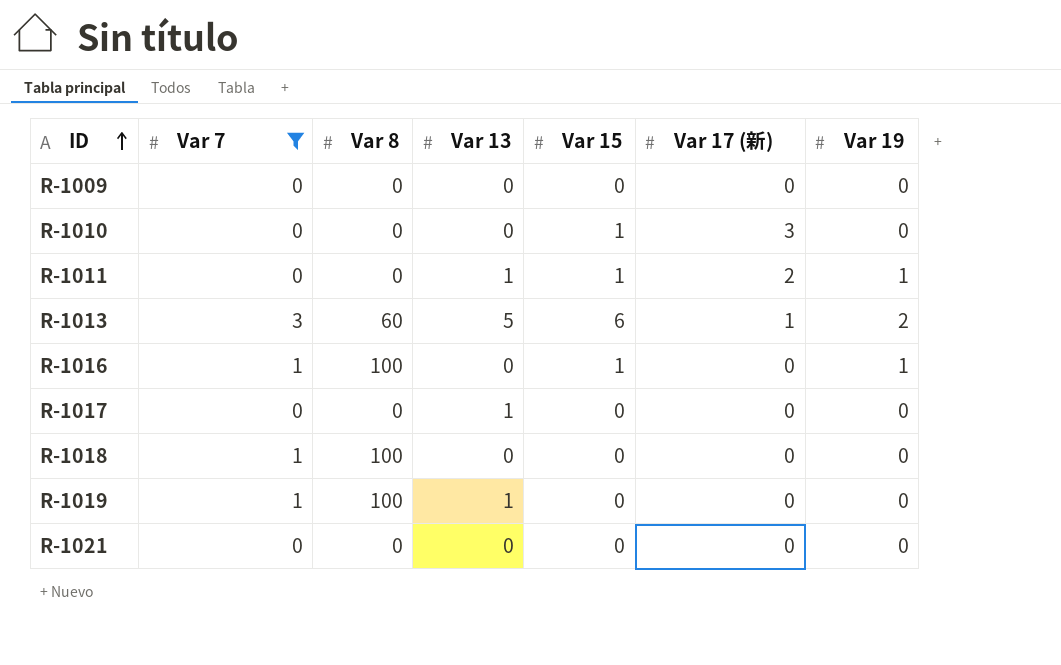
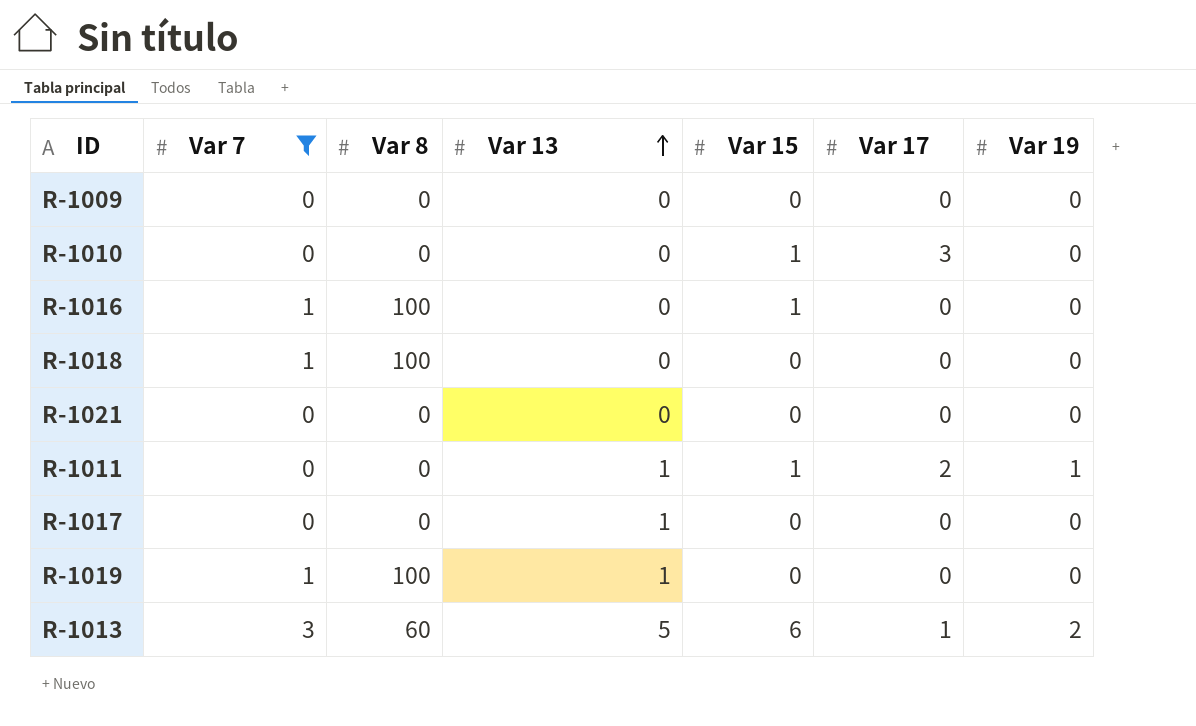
row order: ID ascending -> Var 13 ascending
column name: Var 17 (新) -> Var 17
R-1016 | Var 19: 1 -> 0

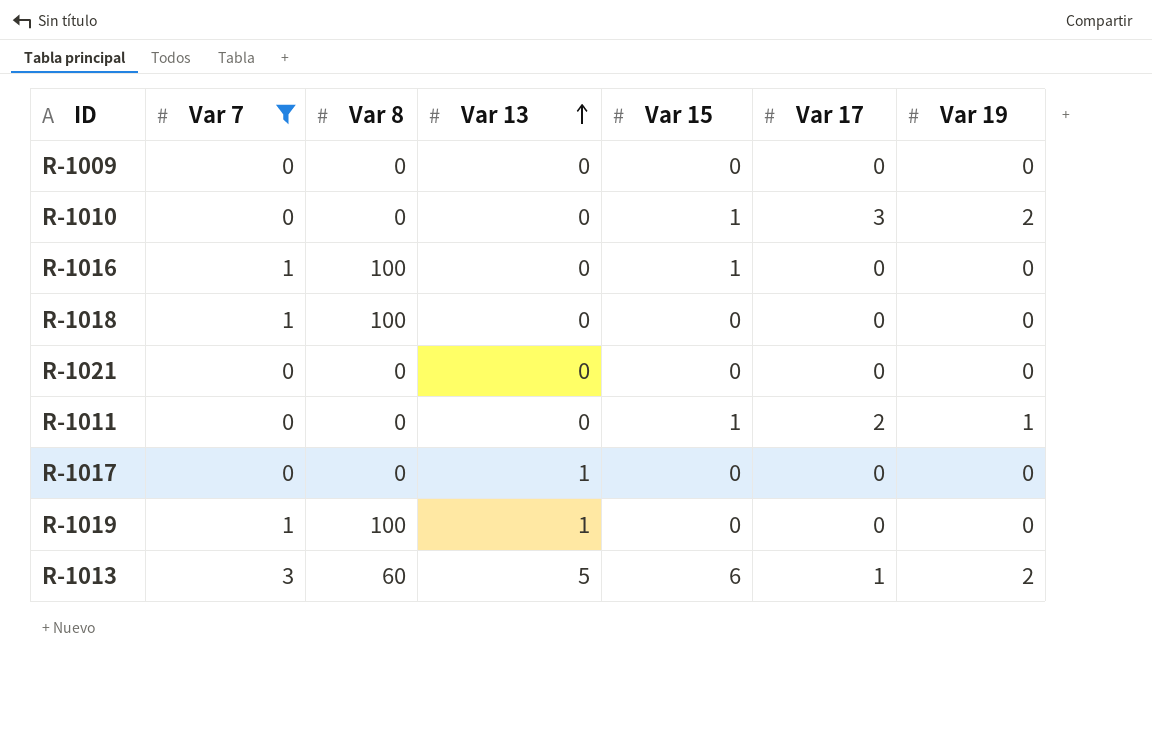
R-1010 | Var 19: 0 -> 2
R-1011 | Var 13: 1 -> 0

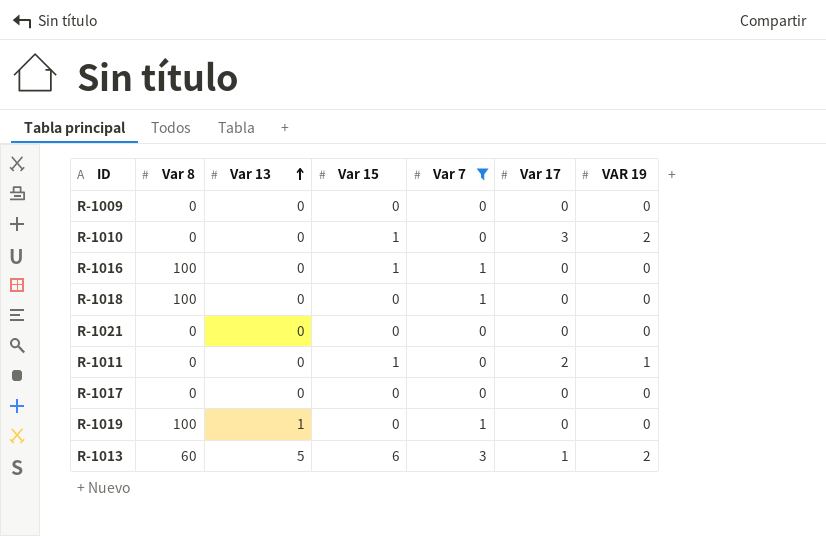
column Var 7 | position: 2 -> 5
column name: Var 19 -> VAR 19
R-1017 | Var 13: 1 -> 0

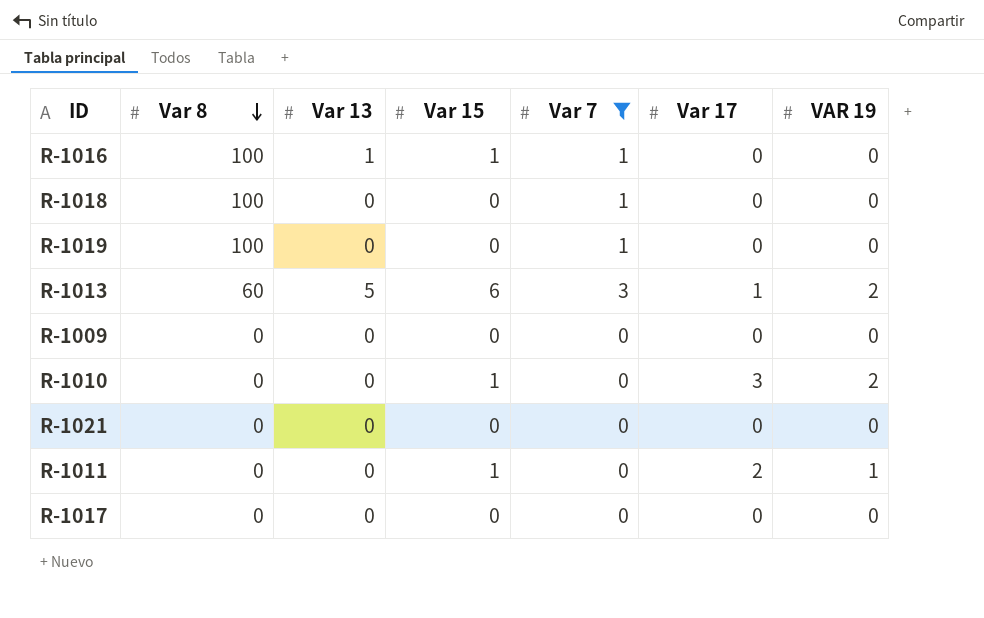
row order: Var 13 ascending -> Var 8 descending
R-1016 | Var 13: 0 -> 1
R-1019 | Var 13: 1 -> 0

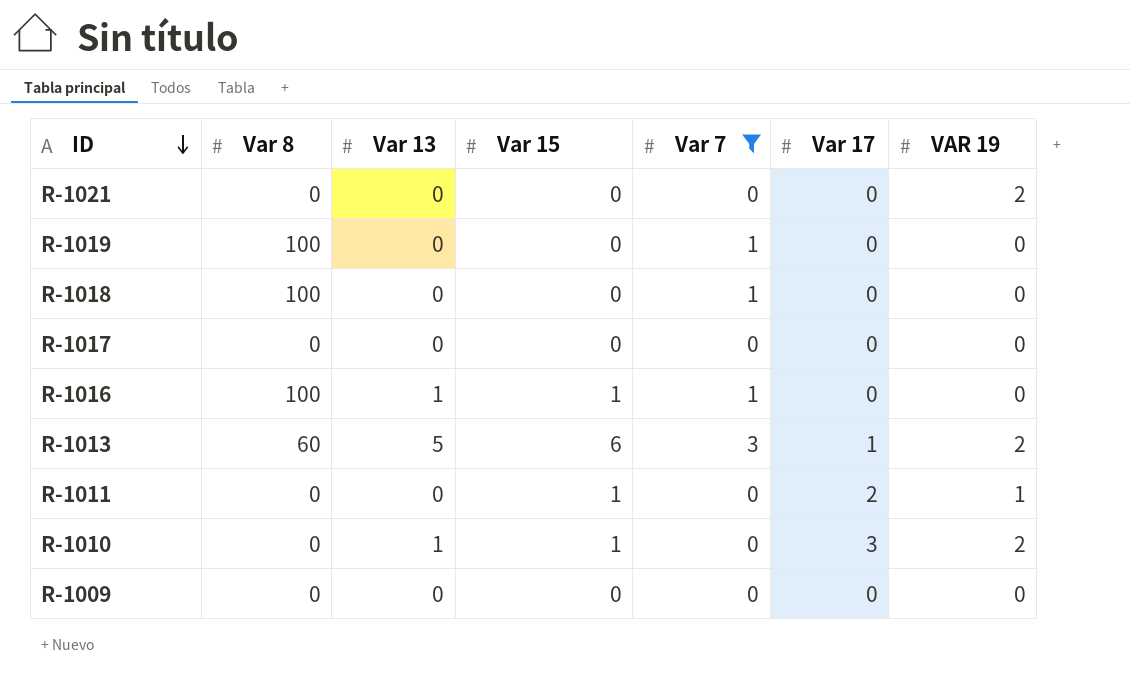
row order: Var 8 descending -> ID descending
R-1021 | VAR 19: 0 -> 2
R-1010 | Var 13: 0 -> 1

